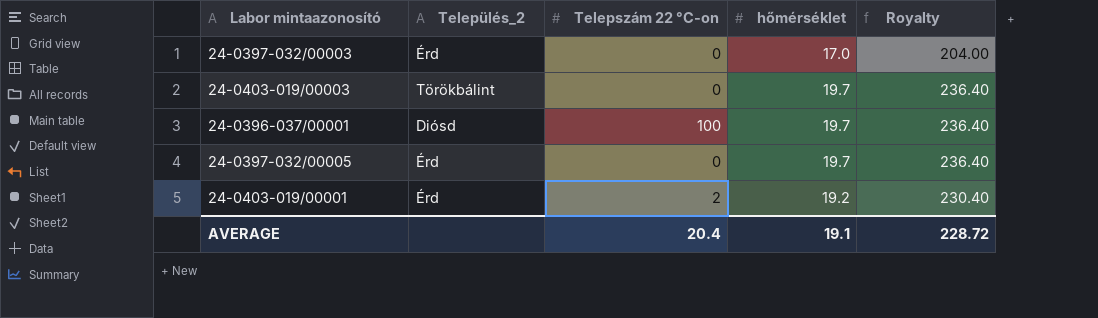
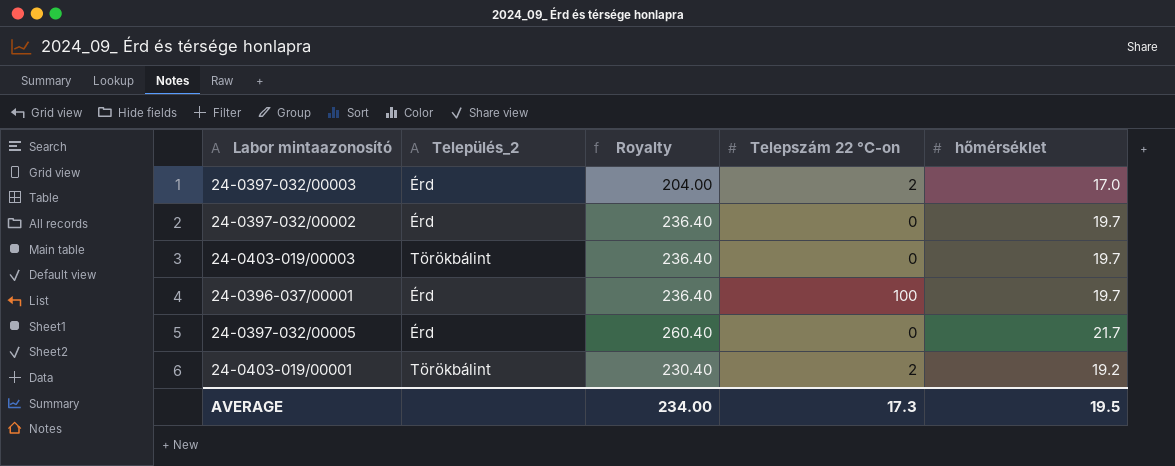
column Royalty | position: 5 -> 3
24-0397-032/00003 | Telepszám 22 °C-on: 0 -> 2
row 24-0397-032/00002: none -> Érd | 236.40 | 0 | 19.7
24-0396-037/00001 | Település_2: Diósd -> Érd
24-0397-032/00005 | Royalty: 236.40 -> 260.40
24-0397-032/00005 | hőmérséklet: 19.7 -> 21.7
24-0403-019/00001 | Település_2: Érd -> Törökbálint
AVERAGE | Royalty: 228.72 -> 234.00
AVERAGE | Telepszám 22 °C-on: 20.4 -> 17.3
AVERAGE | hőmérséklet: 19.1 -> 19.5

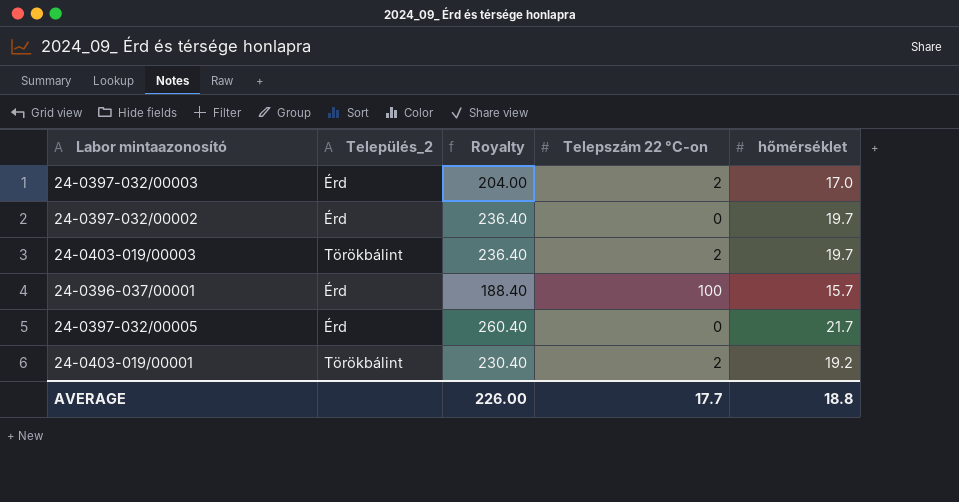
24-0403-019/00003 | Telepszám 22 °C-on: 0 -> 2
24-0396-037/00001 | Royalty: 236.40 -> 188.40
24-0396-037/00001 | hőmérséklet: 19.7 -> 15.7
AVERAGE | Royalty: 234.00 -> 226.00
AVERAGE | Telepszám 22 °C-on: 17.3 -> 17.7
AVERAGE | hőmérséklet: 19.5 -> 18.8

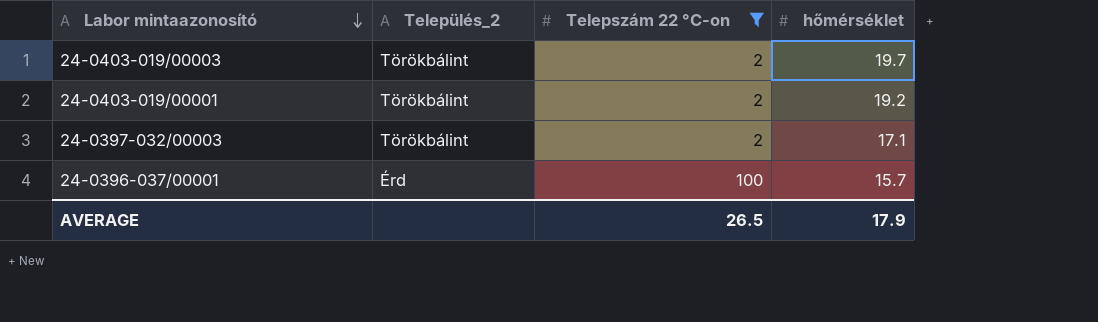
filter: none -> Telepszám 22 °C-on != 0
row order: none -> Labor mintaazonosító descending
column Royalty | formula: [hőmérséklet] * 12 -> none
24-0397-032/00003 | Település_2: Érd -> Törökbálint
24-0397-032/00003 | hőmérséklet: 17.0 -> 17.1
AVERAGE | Telepszám 22 °C-on: 17.7 -> 26.5
AVERAGE | hőmérséklet: 18.8 -> 17.9

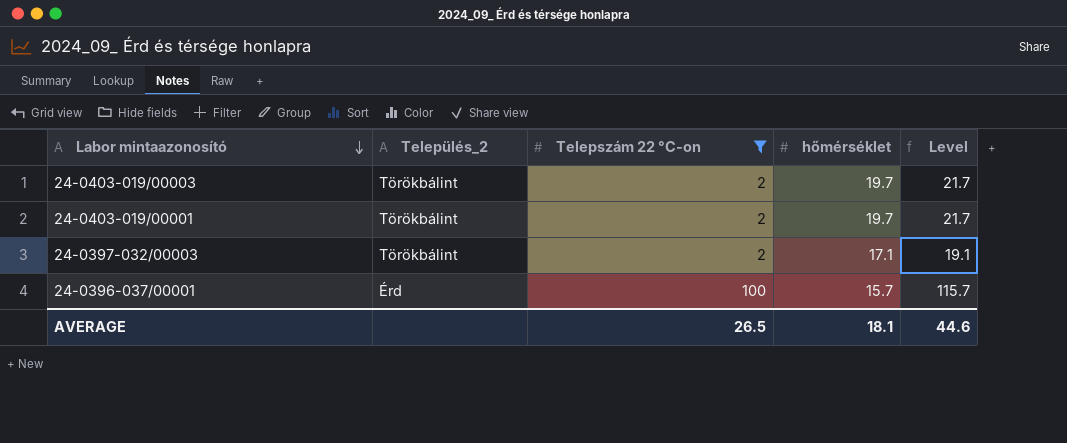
column Level | formula: none -> [Telepszám 22 °C-on] + [hőmérséklet]
24-0403-019/00001 | hőmérséklet: 19.2 -> 19.7
AVERAGE | hőmérséklet: 17.9 -> 18.1

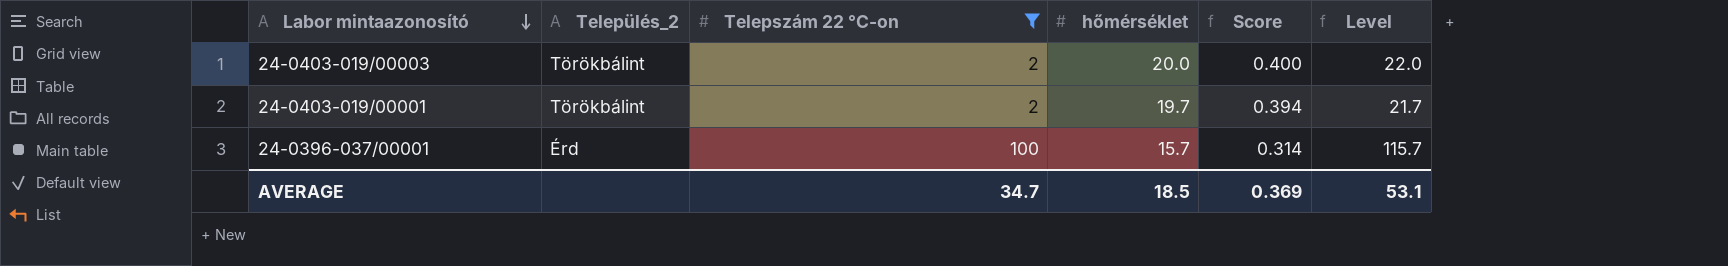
column Score | formula: none -> [hőmérséklet] * 0.02
row 24-0397-032/00003: Törökbálint | 2 | 17.1 | 19.1 -> none
24-0403-019/00003 | hőmérséklet: 19.7 -> 20.0
24-0403-019/00003 | Level: 21.7 -> 22.0
AVERAGE | Telepszám 22 °C-on: 26.5 -> 34.7
AVERAGE | hőmérséklet: 18.1 -> 18.5
AVERAGE | Level: 44.6 -> 53.1

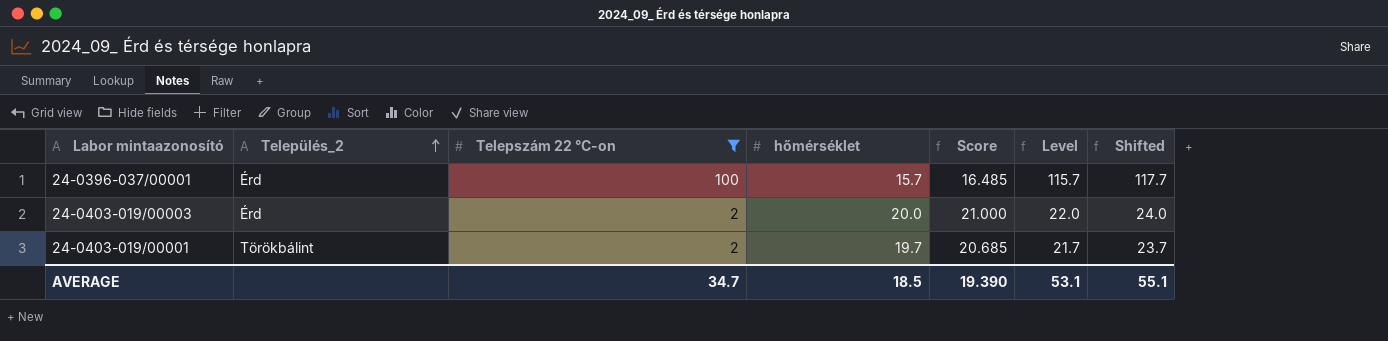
row order: Labor mintaazonosító descending -> Település_2 ascending
column Score | formula: [hőmérséklet] * 0.02 -> [hőmérséklet] * 1.05
column Shifted | formula: none -> [Level] + 2
24-0403-019/00003 | Település_2: Törökbálint -> Érd
AVERAGE | Score: 0.369 -> 19.390

